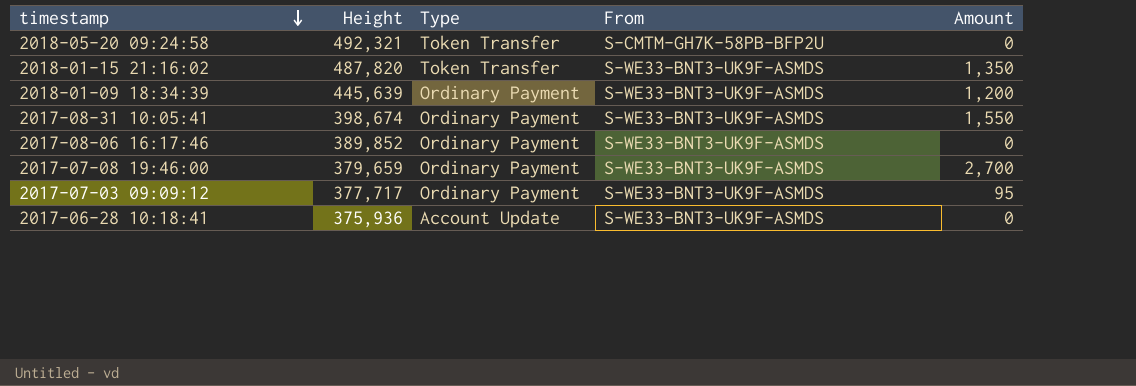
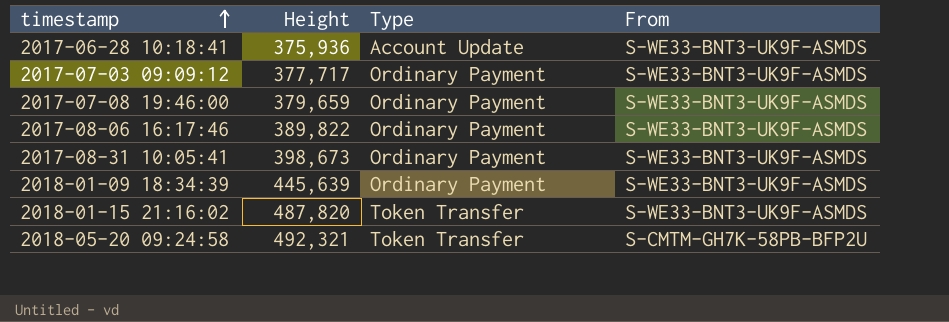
row order: timestamp descending -> timestamp ascending
column Amount | position: 5 -> none
2017-08-06 16:17:46 | Height: 389,852 -> 389,822
2017-08-31 10:05:41 | Height: 398,674 -> 398,673

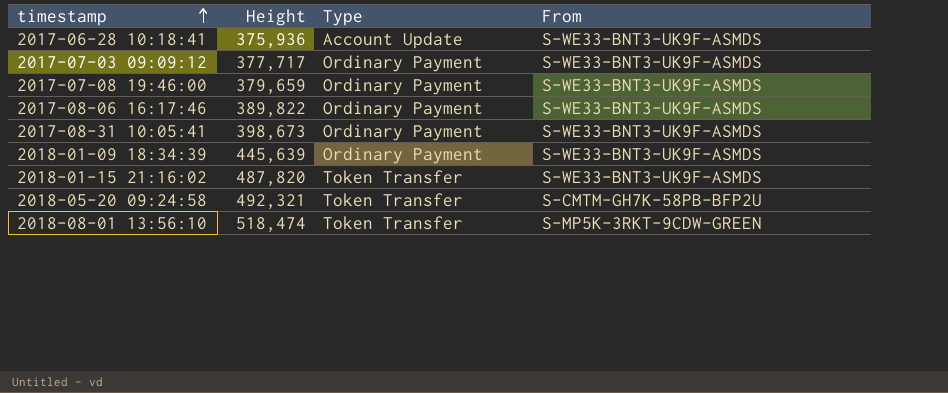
row 2018-08-01 13:56:10: none -> 518,474 | Token Transfer | S-MP5K-3RKT-9CDW-GREEN

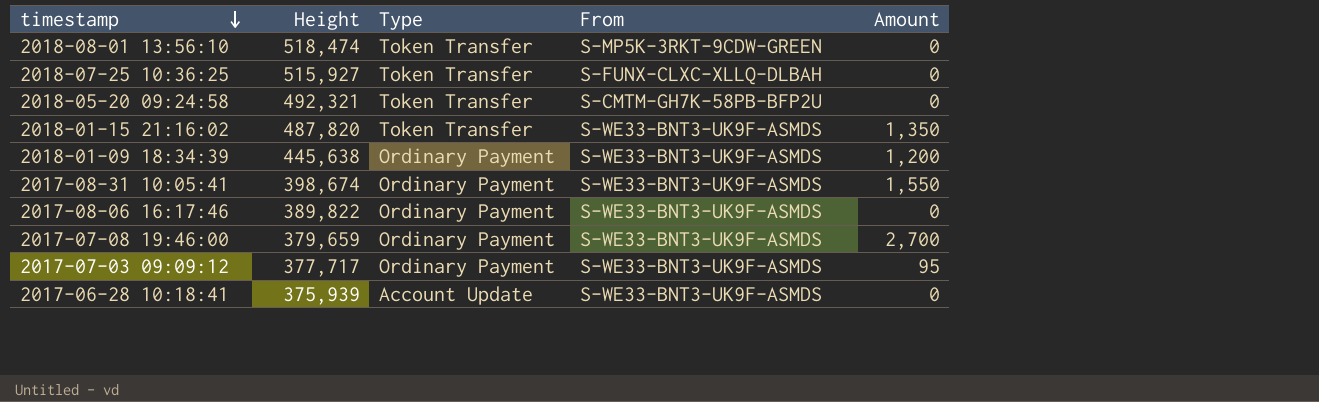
row order: timestamp ascending -> timestamp descending
column Amount | position: none -> 5
row 2018-07-25 10:36:25: none -> 515,927 | Token Transfer | S-FUNX-CLXC-XLLQ-DLBAH | 0
2018-01-09 18:34:39 | Height: 445,639 -> 445,638
2017-08-31 10:05:41 | Height: 398,673 -> 398,674
2017-06-28 10:18:41 | Height: 375,936 -> 375,939

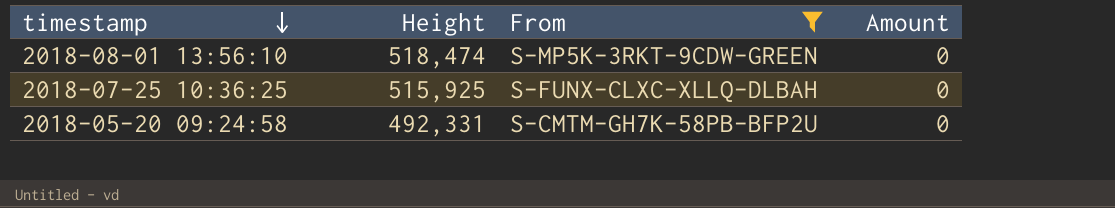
filter: none -> From != S-WE33-BNT3-UK9F-ASMDS
column Type | position: 3 -> none
2018-07-25 10:36:25 | Height: 515,927 -> 515,925
2018-05-20 09:24:58 | Height: 492,321 -> 492,331

